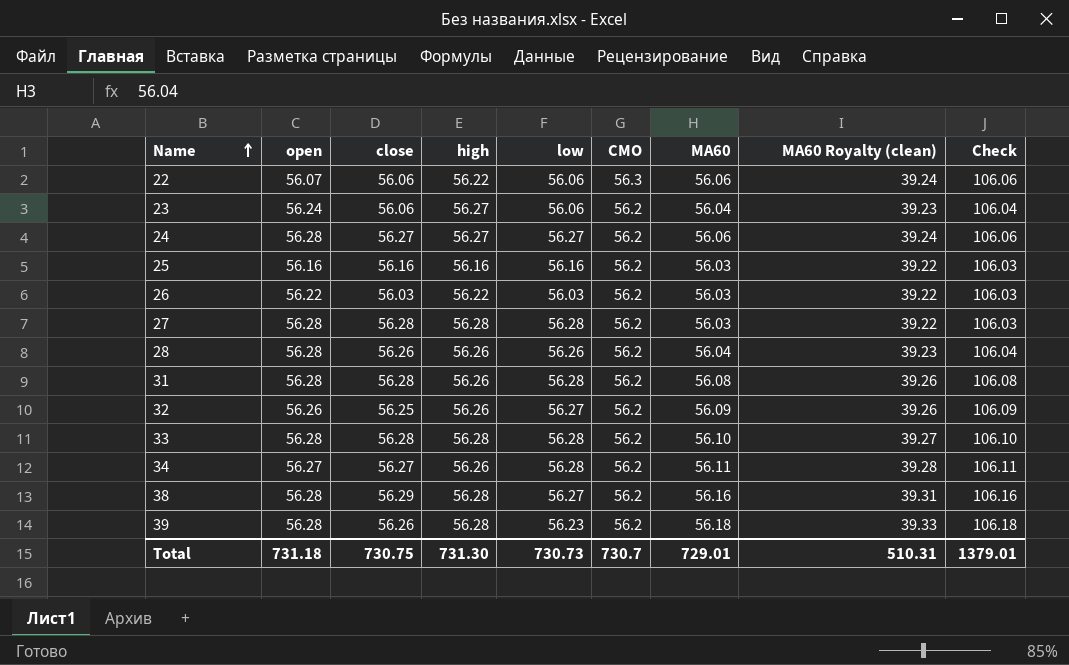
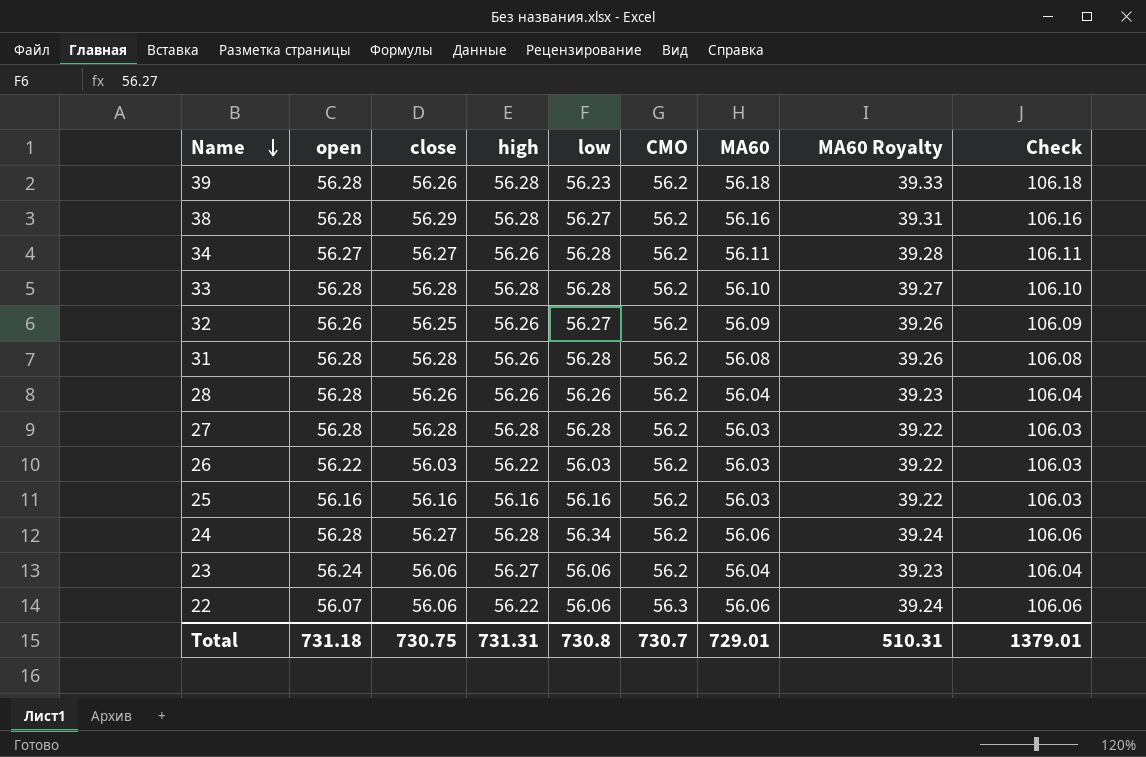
row order: Name ascending -> Name descending
column name: MA60 Royalty (clean) -> MA60 Royalty
24 | high: 56.27 -> 56.28
24 | low: 56.27 -> 56.34
Total | high: 731.30 -> 731.31
Total | low: 730.73 -> 730.8

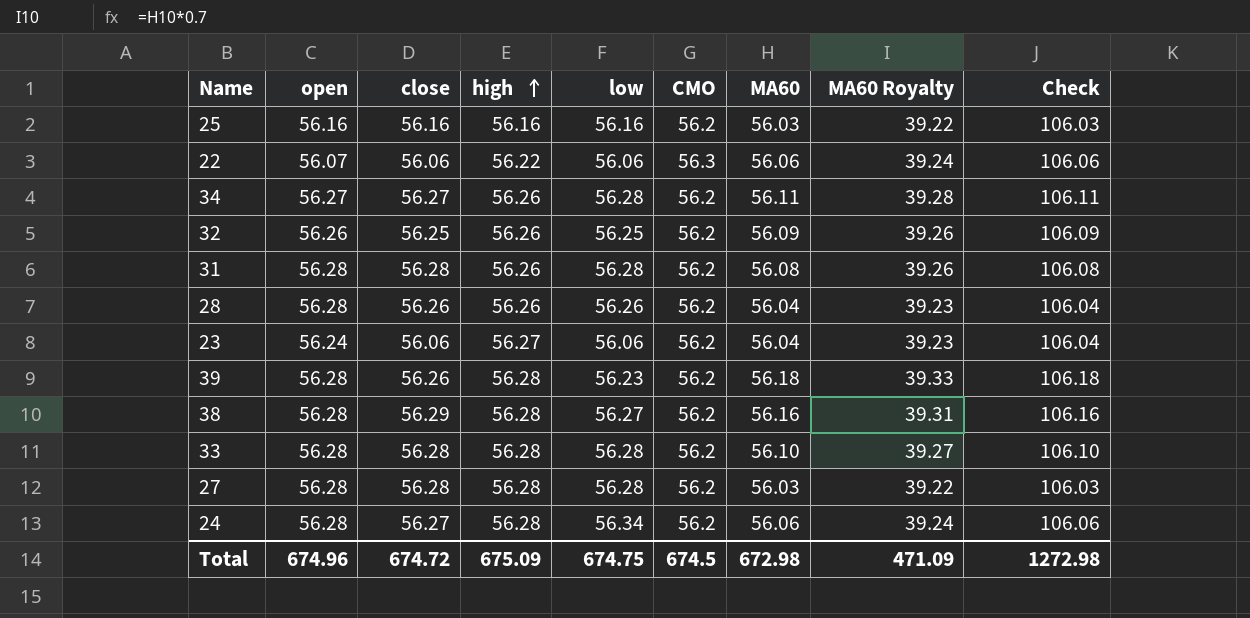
row order: Name descending -> high ascending
row 26: 56.22 | 56.03 | 56.22 | 56.03 | 56.2 | 56.03 | 39.22 | 106.03 -> none
32 | low: 56.27 -> 56.25
Total | open: 731.18 -> 674.96
Total | close: 730.75 -> 674.72
Total | high: 731.31 -> 675.09
Total | low: 730.8 -> 674.75
Total | CMO: 730.7 -> 674.5
Total | MA60: 729.01 -> 672.98
Total | MA60 Royalty: 510.31 -> 471.09
Total | Check: 1379.01 -> 1272.98

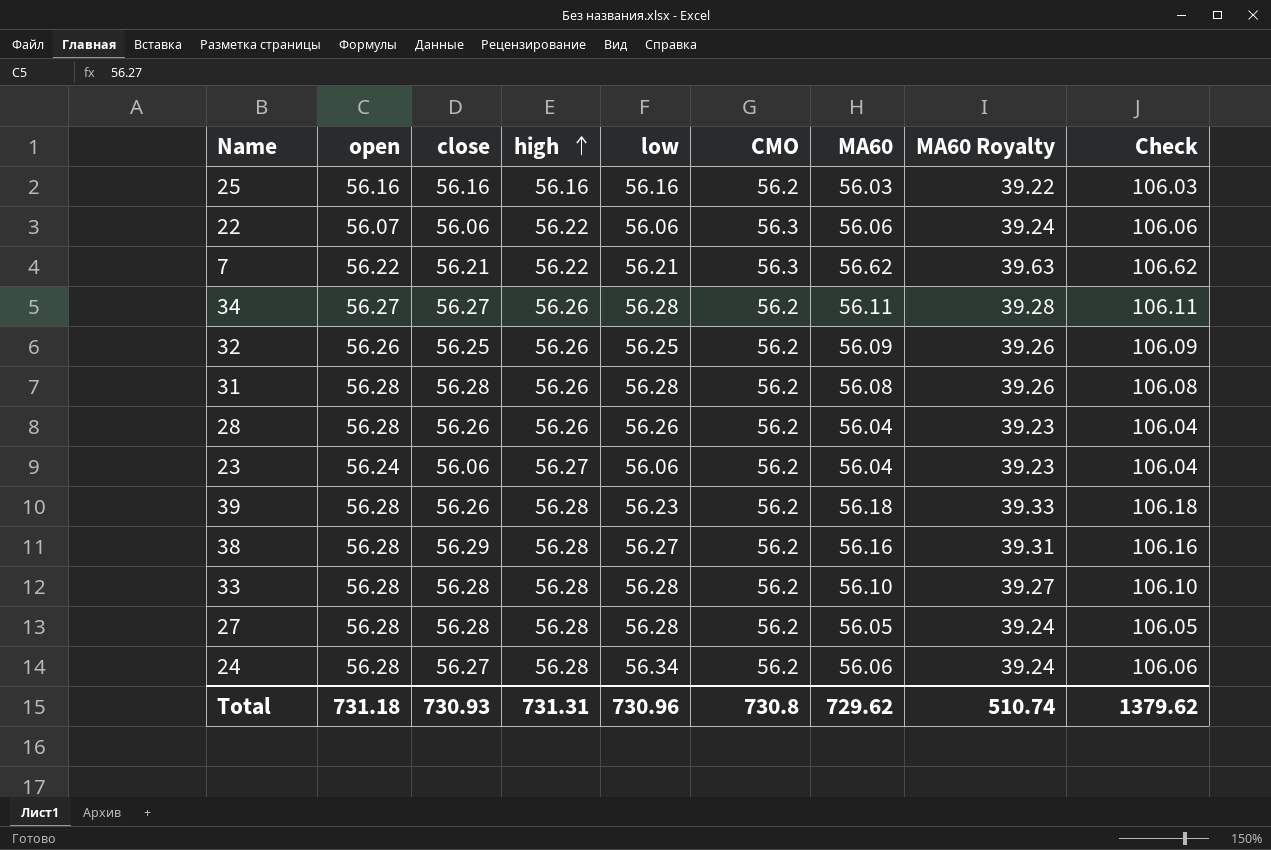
row 7: none -> 56.22 | 56.21 | 56.22 | 56.21 | 56.3 | 56.62 | 39.63 | 106.62
27 | MA60: 56.03 -> 56.05
27 | MA60 Royalty: 39.22 -> 39.24
27 | Check: 106.03 -> 106.05
Total | open: 674.96 -> 731.18
Total | close: 674.72 -> 730.93
Total | high: 675.09 -> 731.31
Total | low: 674.75 -> 730.96
Total | CMO: 674.5 -> 730.8
Total | MA60: 672.98 -> 729.62
Total | MA60 Royalty: 471.09 -> 510.74
Total | Check: 1272.98 -> 1379.62

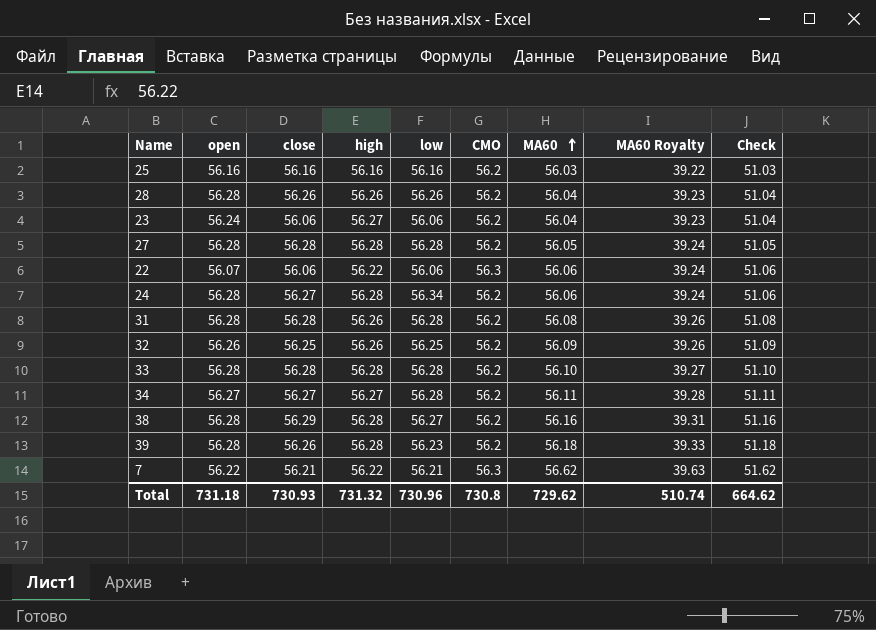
row order: high ascending -> MA60 ascending
column Check | formula: [MA60] + 50 -> [MA60] - 5
34 | high: 56.26 -> 56.27
Total | high: 731.31 -> 731.32
Total | Check: 1379.62 -> 664.62

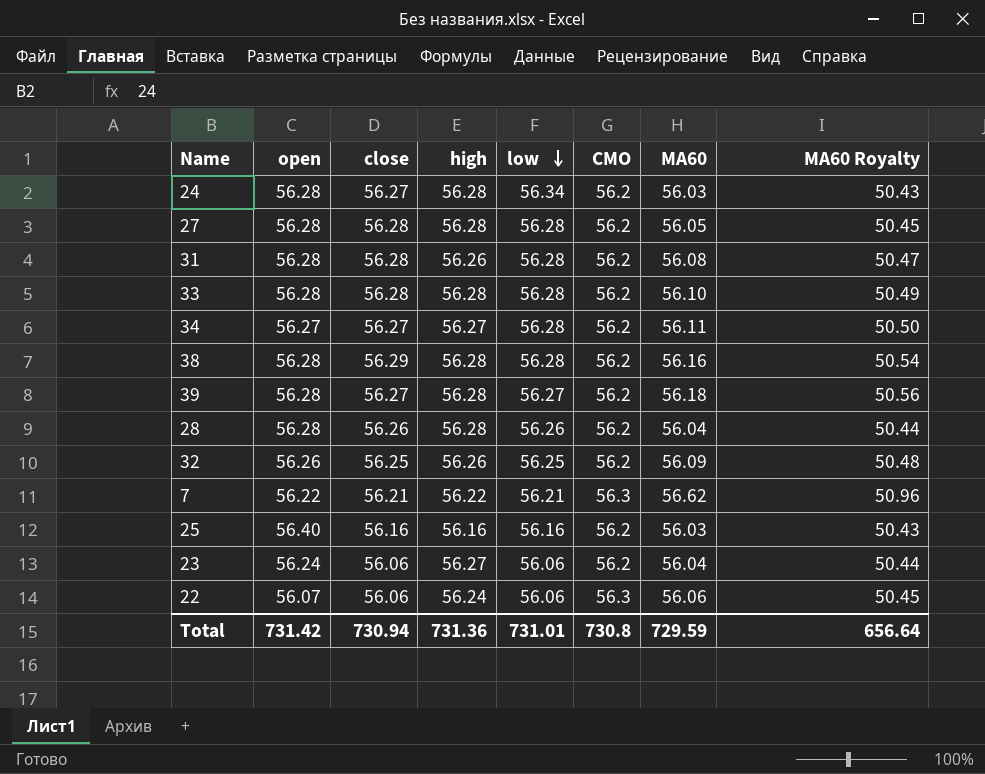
row order: MA60 ascending -> low descending
column Check | formula: [MA60] - 5 -> none
column MA60 Royalty | formula: [MA60] * 0.7 -> [MA60] * 0.9
24 | MA60: 56.06 -> 56.03
38 | low: 56.27 -> 56.28
39 | close: 56.26 -> 56.27
39 | low: 56.23 -> 56.27
28 | high: 56.26 -> 56.28
25 | open: 56.16 -> 56.40
22 | high: 56.22 -> 56.24
Total | open: 731.18 -> 731.42
Total | close: 730.93 -> 730.94
Total | high: 731.32 -> 731.36
Total | low: 730.96 -> 731.01
Total | MA60: 729.62 -> 729.59
Total | MA60 Royalty: 510.74 -> 656.64

